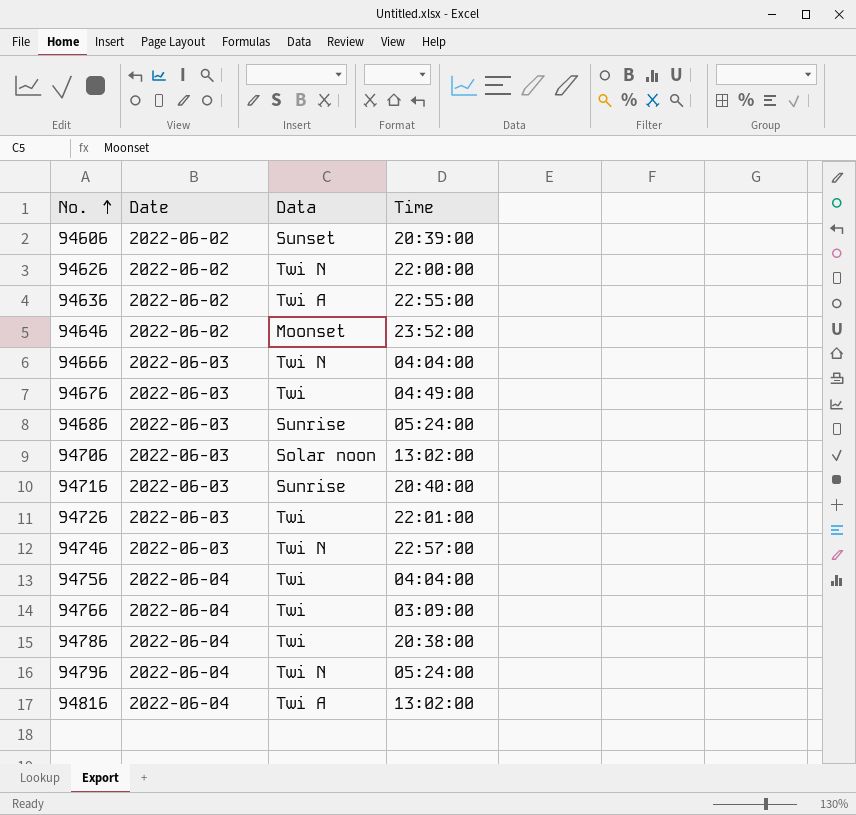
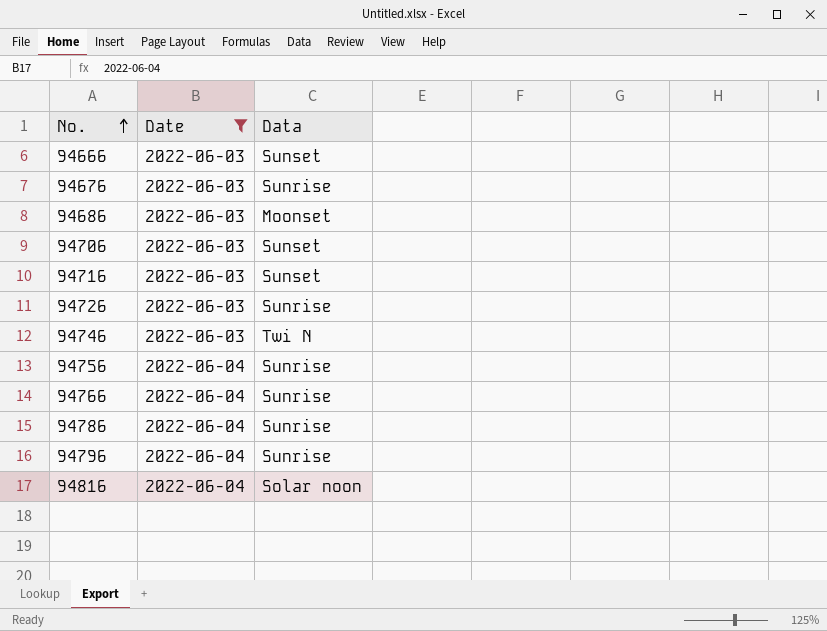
filter: none -> Date != 2022-06-02
column Time | position: 4 -> none
94666 | Data: Twi N -> Sunset
94676 | Data: Twi -> Sunrise
94686 | Data: Sunrise -> Moonset
94706 | Data: Solar noon -> Sunset
94716 | Data: Sunrise -> Sunset
94726 | Data: Twi -> Sunrise
94756 | Data: Twi -> Sunrise
94766 | Data: Twi -> Sunrise
94786 | Data: Twi -> Sunrise
94796 | Data: Twi N -> Sunrise
94816 | Data: Twi A -> Solar noon

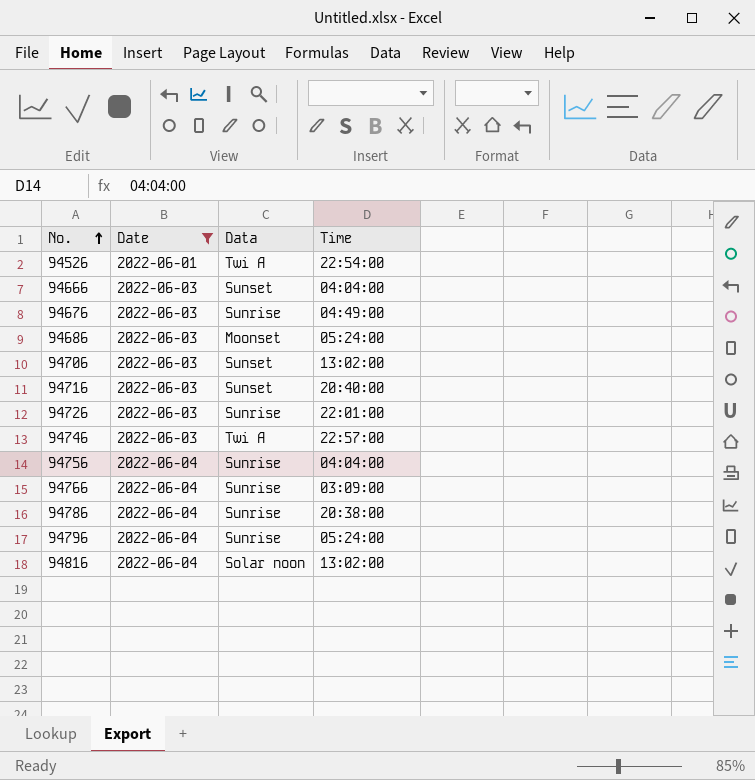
column Time | position: none -> 4
row 94526: none -> 2022-06-01 | Twi A | 22:54:00
94746 | Data: Twi N -> Twi A

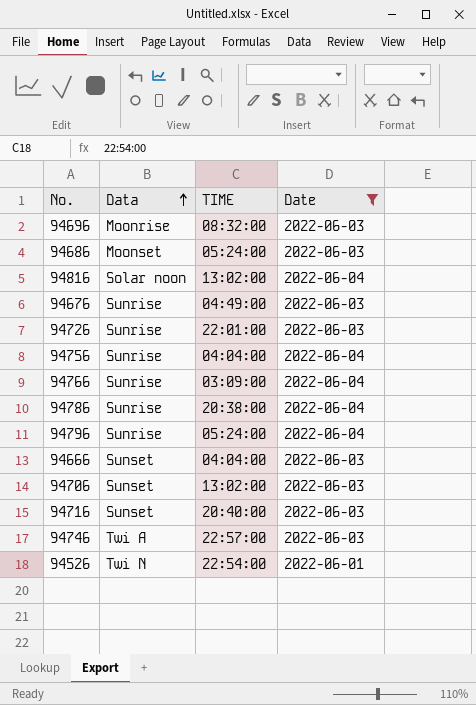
row order: No. ascending -> Data ascending
column name: Time -> TIME
column Date | position: 2 -> 4
row 94696: none -> Moonrise | 08:32:00 | 2022-06-03
94526 | Data: Twi A -> Twi N

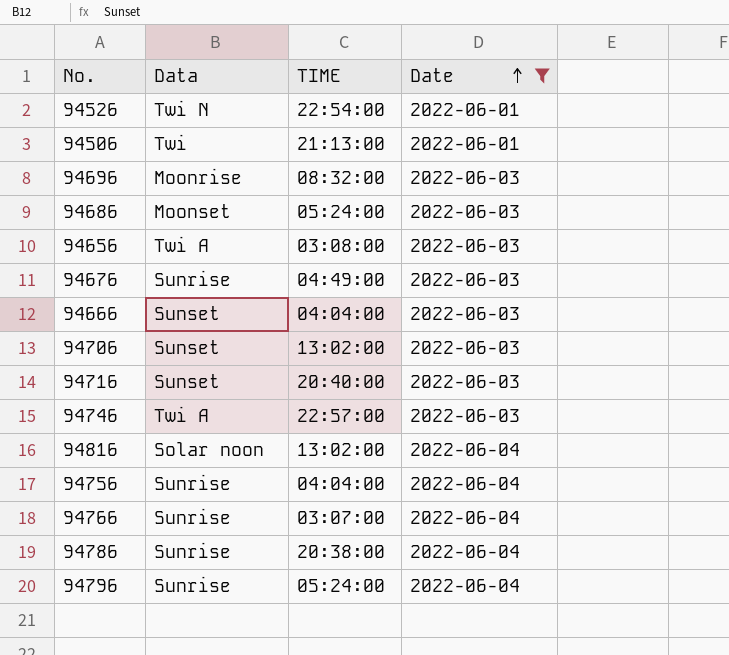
row order: Data ascending -> Date ascending
row 94726: Sunrise | 22:01:00 | 2022-06-03 -> none
row 94506: none -> Twi | 21:13:00 | 2022-06-01
row 94656: none -> Twi A | 03:08:00 | 2022-06-03
94766 | TIME: 03:09:00 -> 03:07:00

